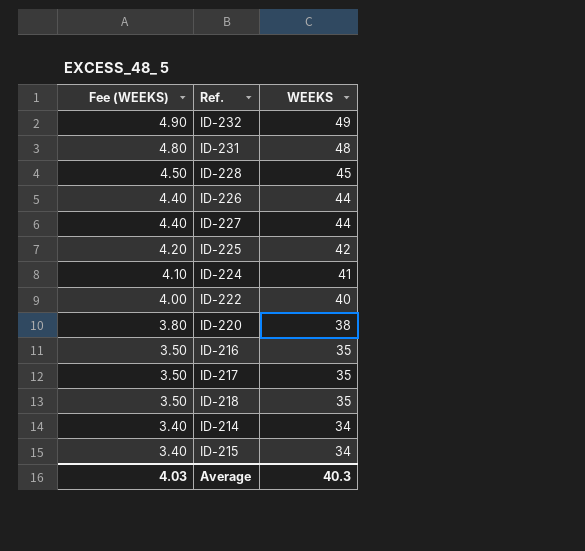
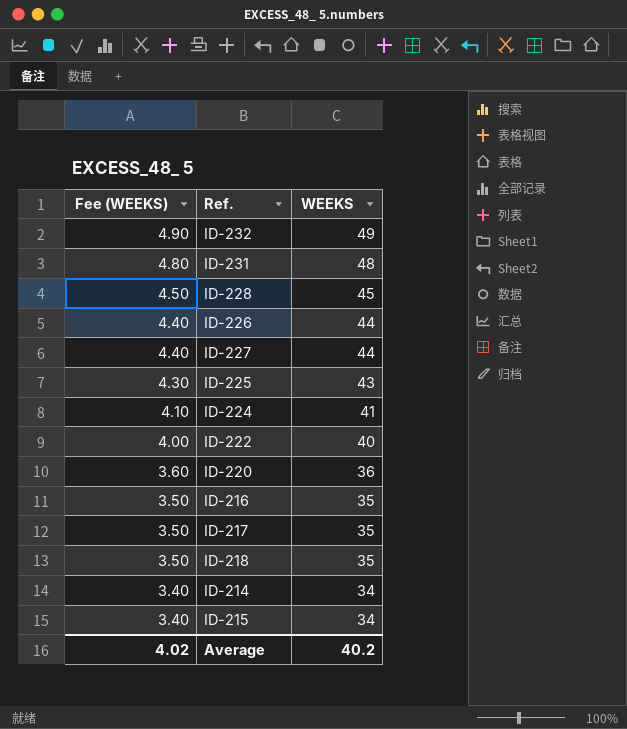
ID-225 | Fee (WEEKS): 4.20 -> 4.30
ID-225 | WEEKS: 42 -> 43
ID-220 | Fee (WEEKS): 3.80 -> 3.60
ID-220 | WEEKS: 38 -> 36
Average | Fee (WEEKS): 4.03 -> 4.02
Average | WEEKS: 40.3 -> 40.2

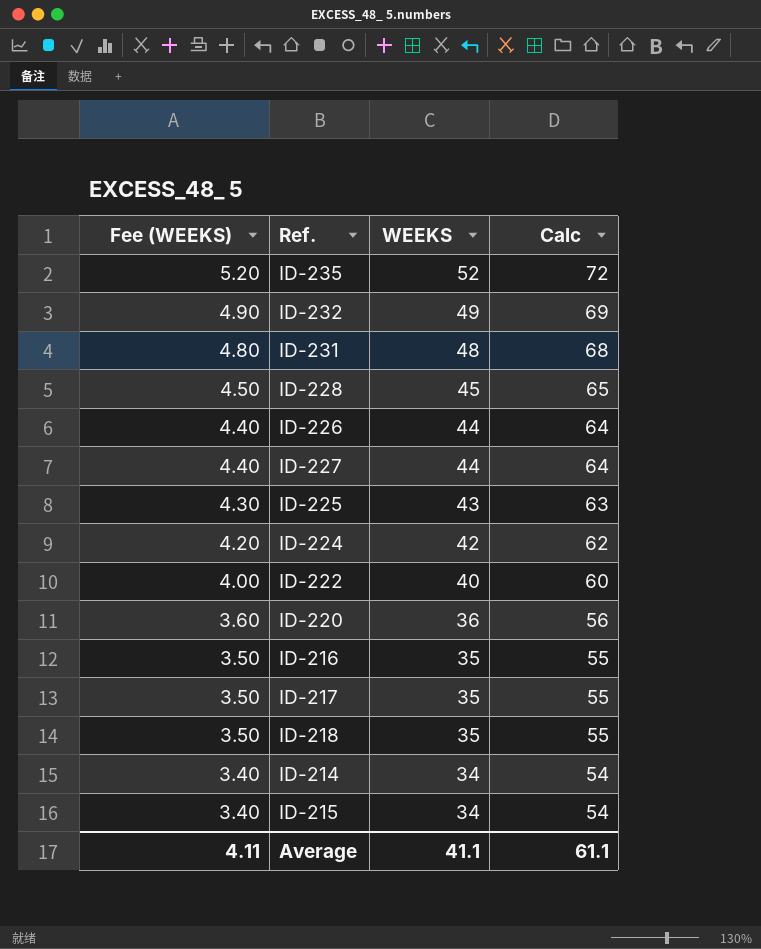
column Calc | formula: none -> [WEEKS] + 20
row ID-235: none -> 5.20 | 52 | 72
ID-224 | Fee (WEEKS): 4.10 -> 4.20
ID-224 | WEEKS: 41 -> 42
Average | Fee (WEEKS): 4.02 -> 4.11
Average | WEEKS: 40.2 -> 41.1

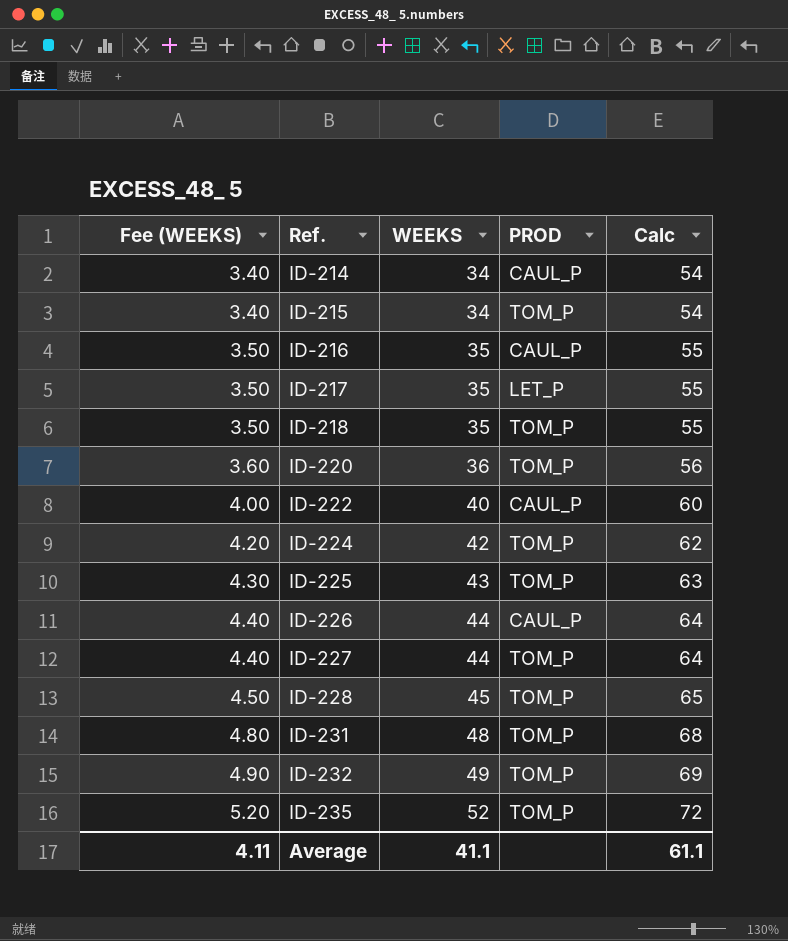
row order: Fee (WEEKS) descending -> Fee (WEEKS) ascending
column PROD | position: none -> 4

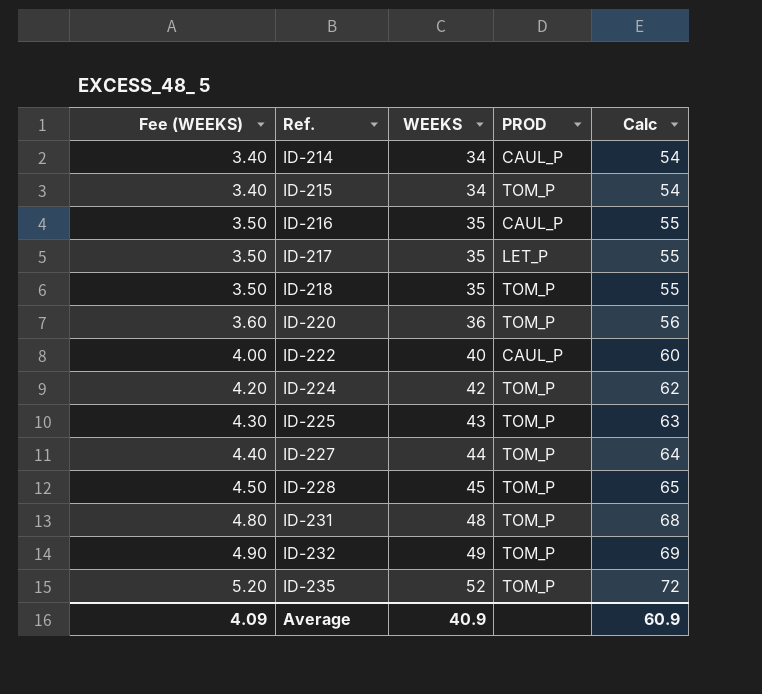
row ID-226: 4.40 | 44 | CAUL_P | 64 -> none
Average | Fee (WEEKS): 4.11 -> 4.09
Average | WEEKS: 41.1 -> 40.9
Average | Calc: 61.1 -> 60.9

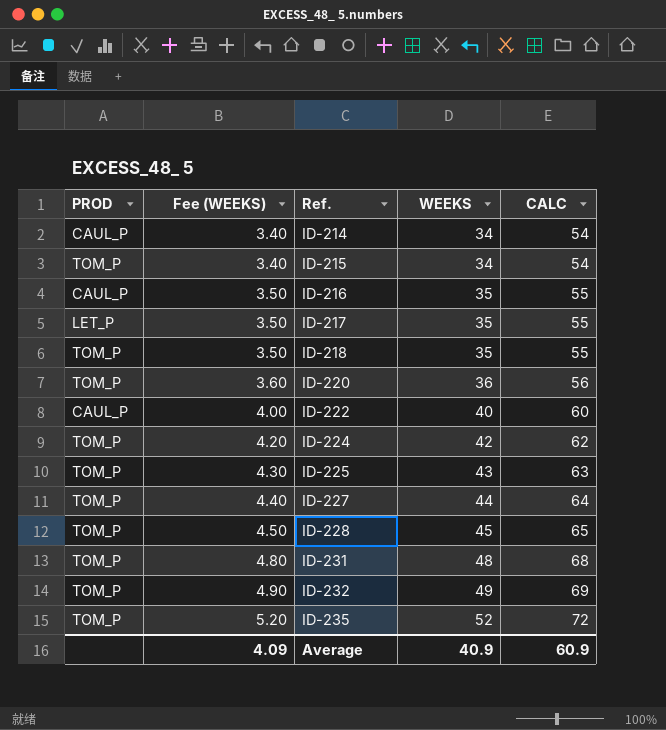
column PROD | position: 4 -> 1
column name: Calc -> CALC

